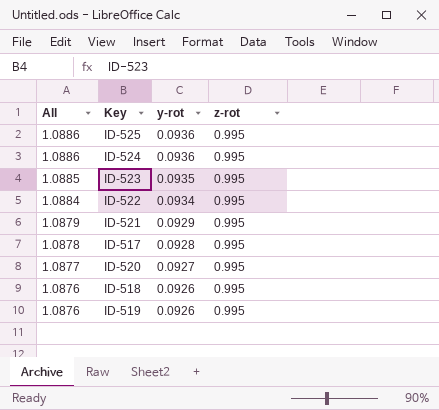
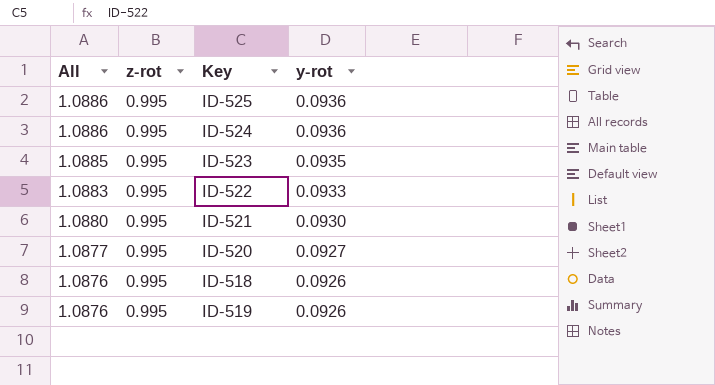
column z-rot | position: 4 -> 2
row ID-517: 1.0878 | 0.0928 | 0.995 -> none
ID-522 | All: 1.0884 -> 1.0883
ID-522 | y-rot: 0.0934 -> 0.0933
ID-521 | All: 1.0879 -> 1.0880
ID-521 | y-rot: 0.0929 -> 0.0930

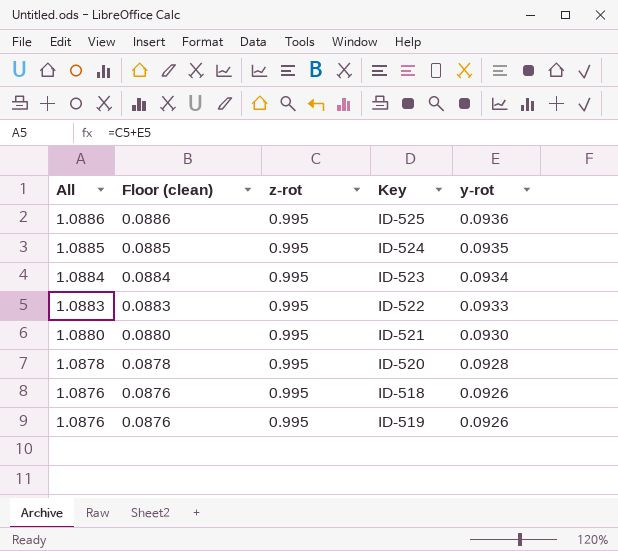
column Floor (clean) | formula: none -> [All] - 1
ID-524 | All: 1.0886 -> 1.0885
ID-524 | y-rot: 0.0936 -> 0.0935
ID-523 | All: 1.0885 -> 1.0884
ID-523 | y-rot: 0.0935 -> 0.0934
ID-520 | All: 1.0877 -> 1.0878
ID-520 | y-rot: 0.0927 -> 0.0928

